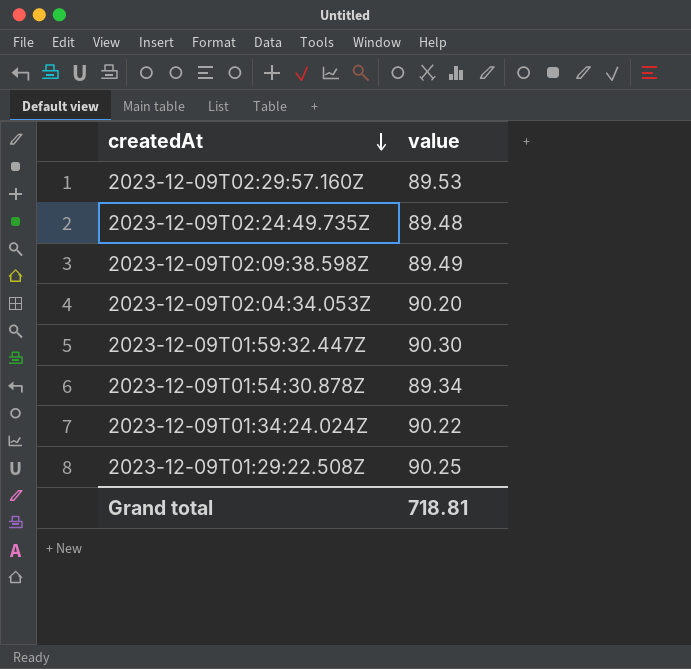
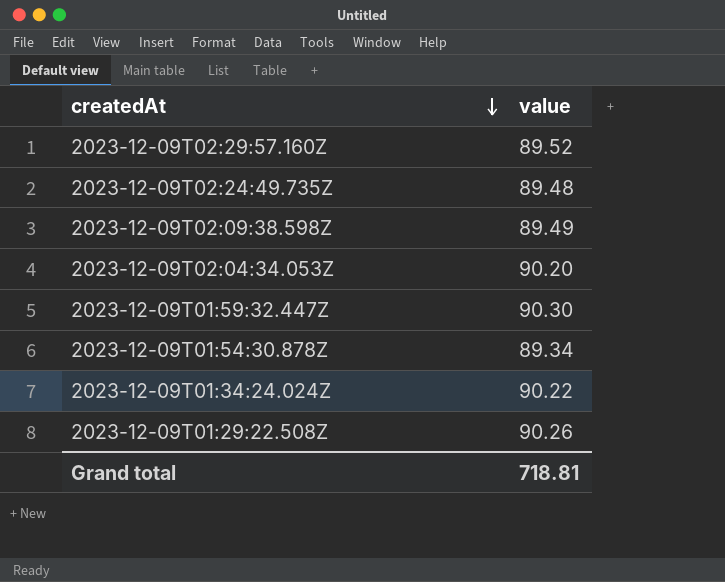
2023-12-09T02:29:57.160Z | value: 89.53 -> 89.52
2023-12-09T01:29:22.508Z | value: 90.25 -> 90.26

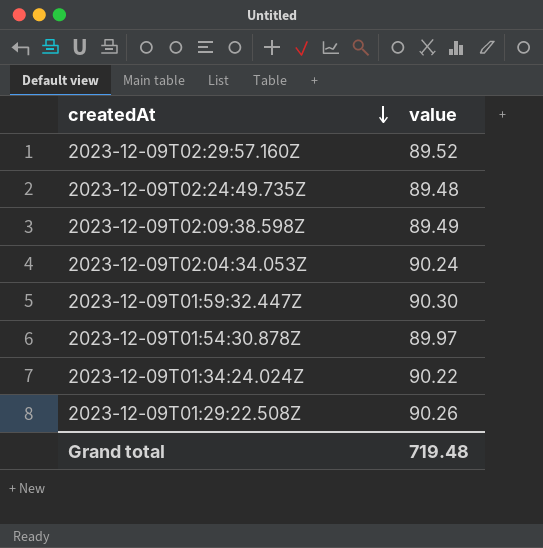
2023-12-09T02:04:34.053Z | value: 90.20 -> 90.24
2023-12-09T01:54:30.878Z | value: 89.34 -> 89.97
Grand total | value: 718.81 -> 719.48

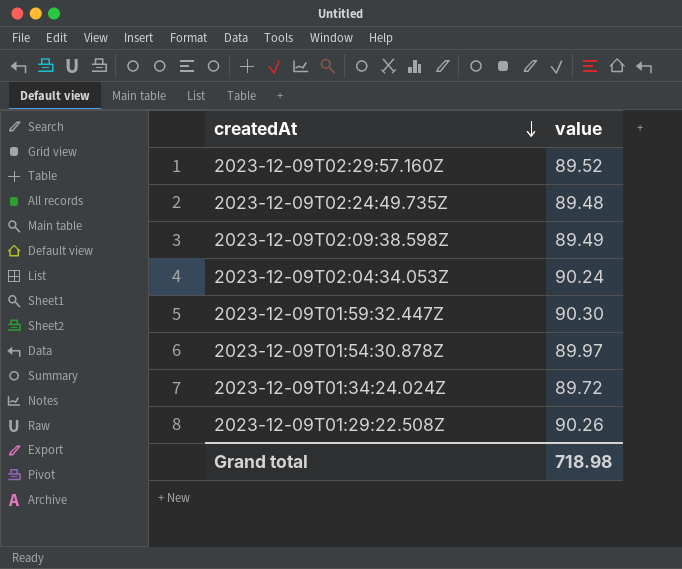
2023-12-09T01:34:24.024Z | value: 90.22 -> 89.72
Grand total | value: 719.48 -> 718.98

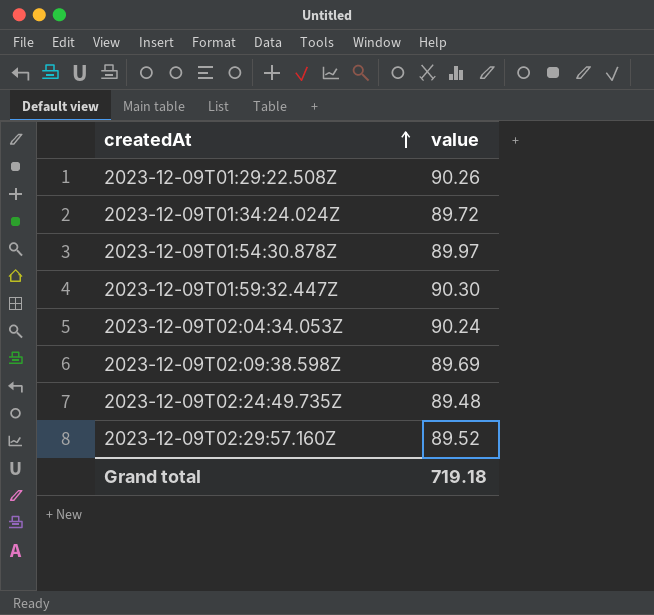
row order: createdAt descending -> createdAt ascending
2023-12-09T02:09:38.598Z | value: 89.49 -> 89.69
Grand total | value: 718.98 -> 719.18

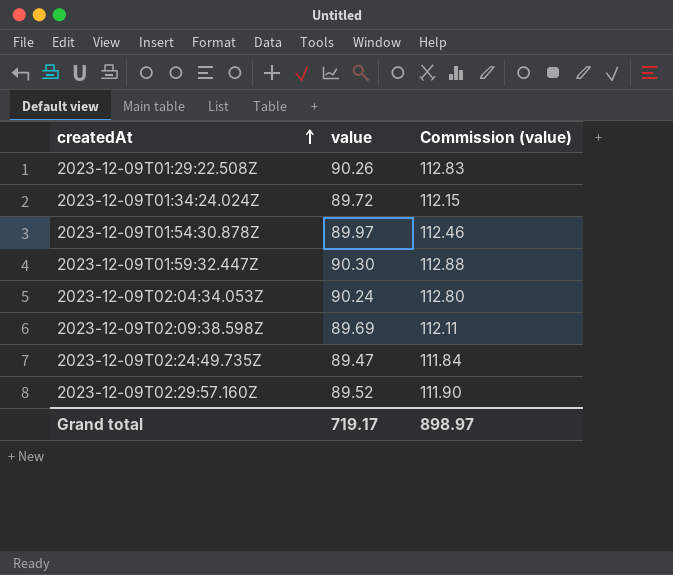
column Commission (value) | formula: none -> [value] * 1.25
2023-12-09T02:24:49.735Z | value: 89.48 -> 89.47
Grand total | value: 719.18 -> 719.17

